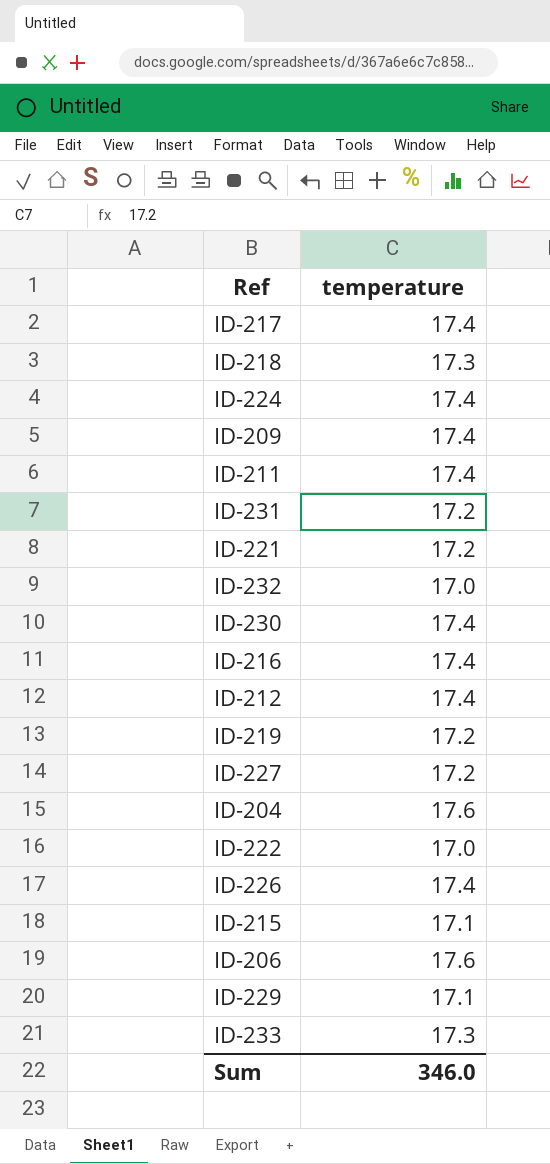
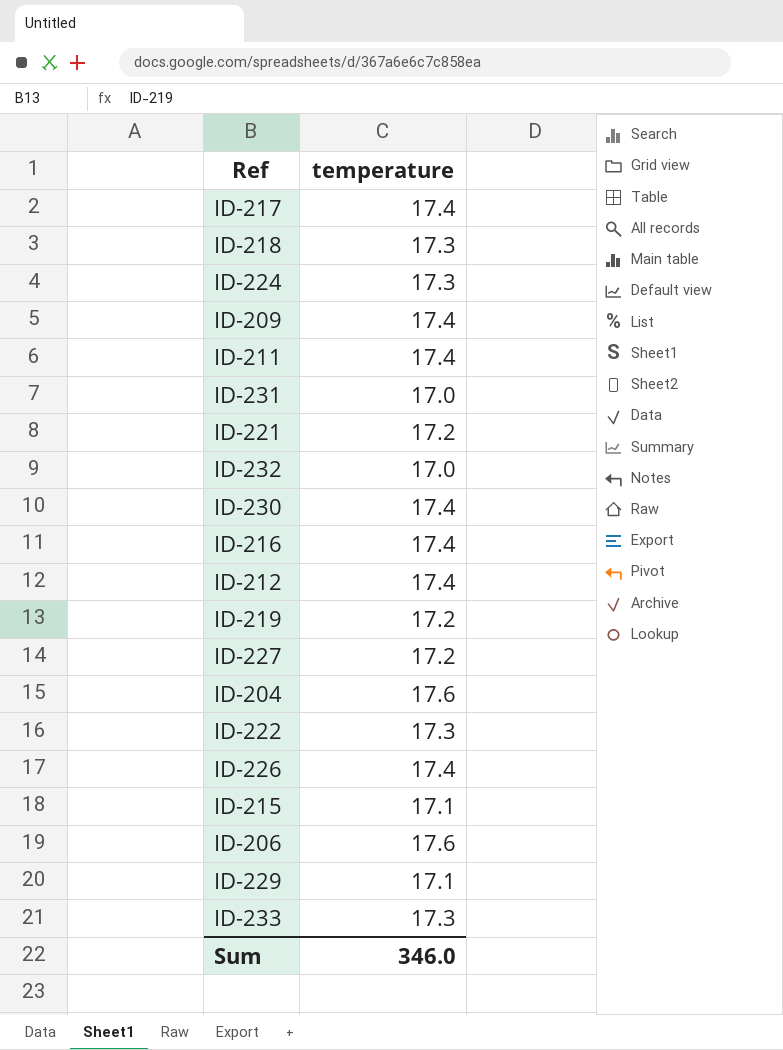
ID-224 | temperature: 17.4 -> 17.3
ID-231 | temperature: 17.2 -> 17.0
ID-222 | temperature: 17.0 -> 17.3

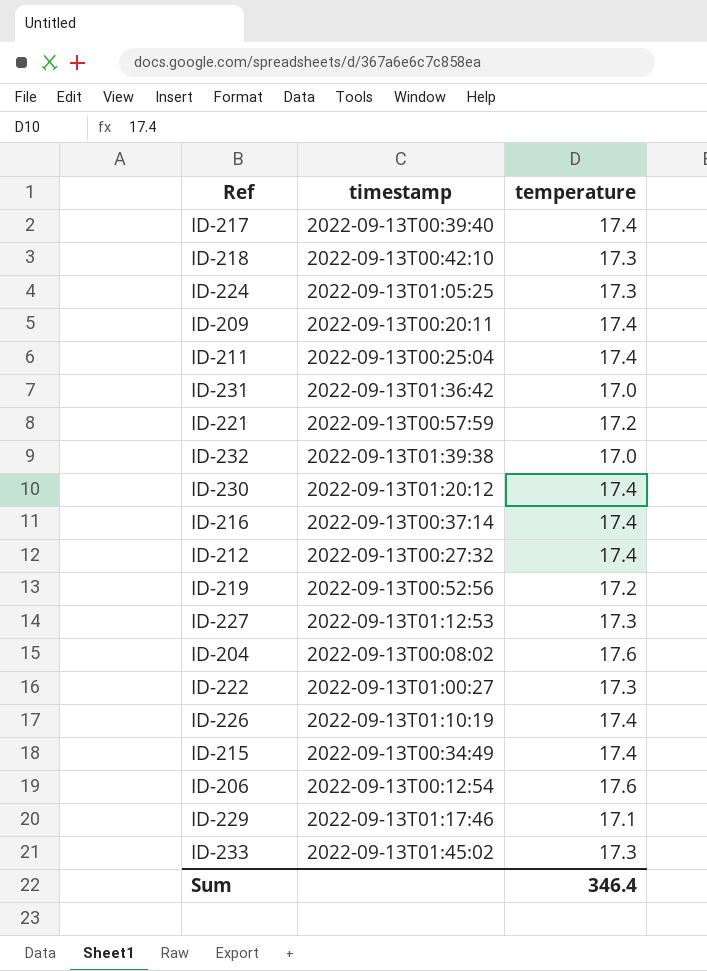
column timestamp | position: none -> 2
ID-227 | temperature: 17.2 -> 17.3
ID-215 | temperature: 17.1 -> 17.4
Sum | temperature: 346.0 -> 346.4

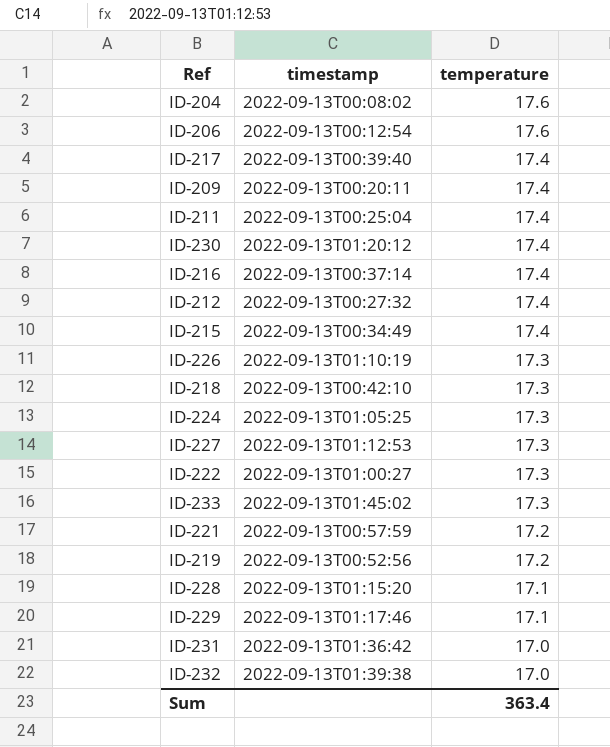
row order: none -> temperature descending
ID-226 | temperature: 17.4 -> 17.3
row ID-228: none -> 2022-09-13T01:15:20 | 17.1
Sum | temperature: 346.4 -> 363.4

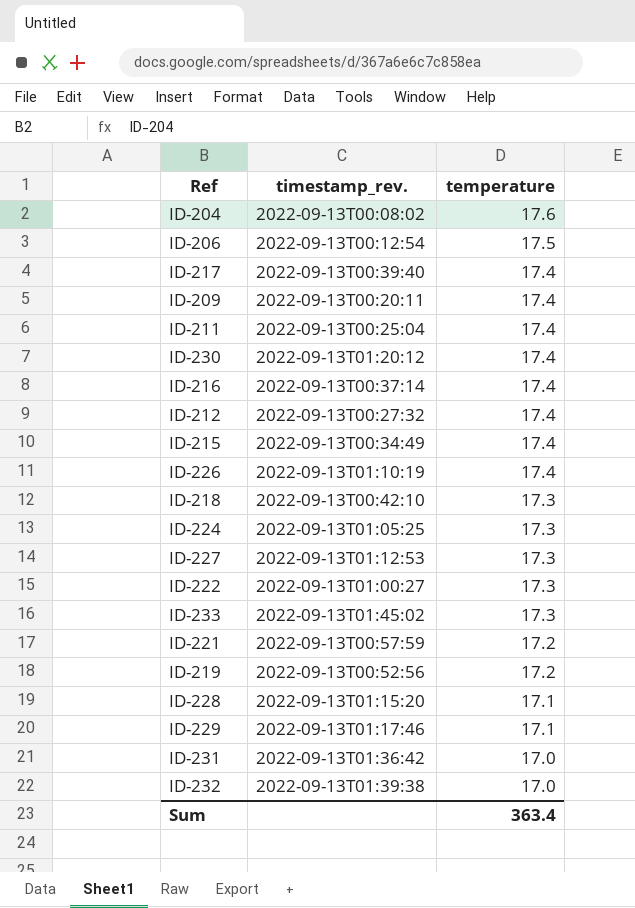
column name: timestamp -> timestamp_rev.
ID-206 | temperature: 17.6 -> 17.5
ID-226 | temperature: 17.3 -> 17.4

